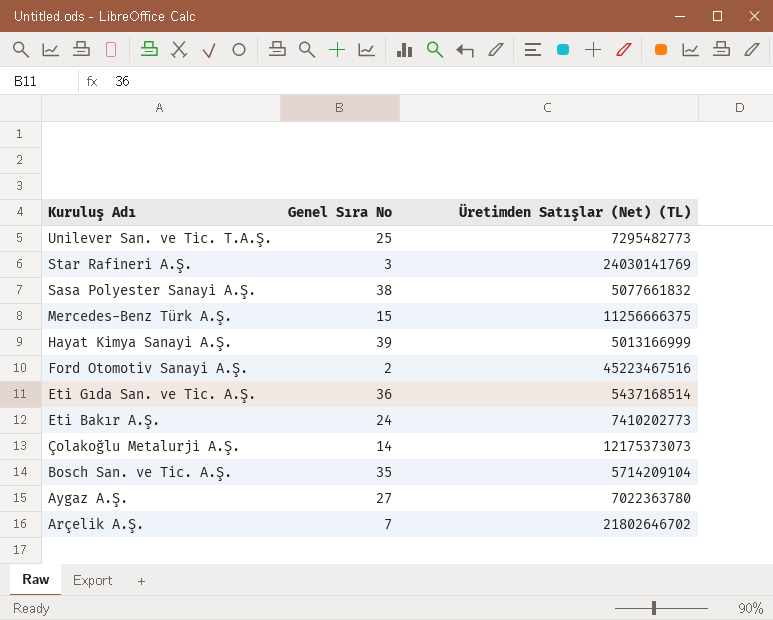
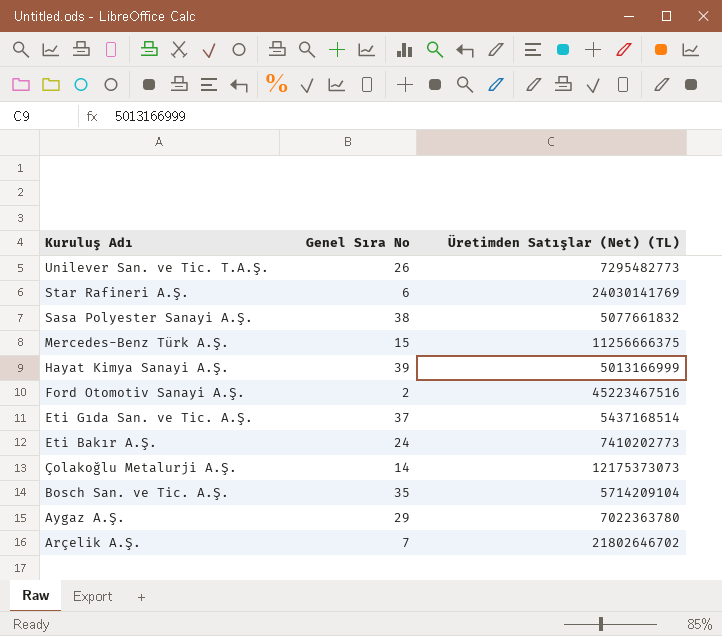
Unilever San. ve Tic. T.A.Ş. | Genel Sıra No: 25 -> 26
Star Rafineri A.Ş. | Genel Sıra No: 3 -> 6
Eti Gıda San. ve Tic. A.Ş. | Genel Sıra No: 36 -> 37
Aygaz A.Ş. | Genel Sıra No: 27 -> 29

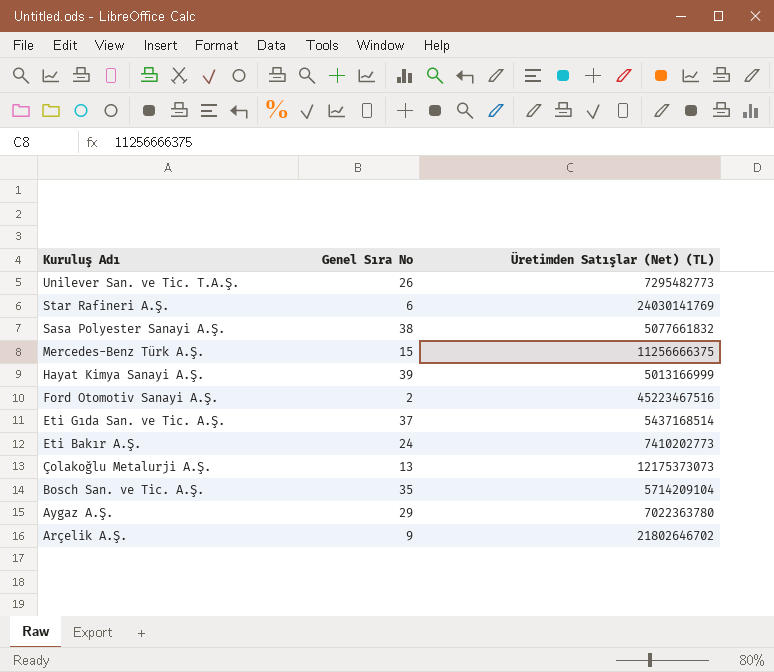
Çolakoğlu Metalurji A.Ş. | Genel Sıra No: 14 -> 13
Arçelik A.Ş. | Genel Sıra No: 7 -> 9

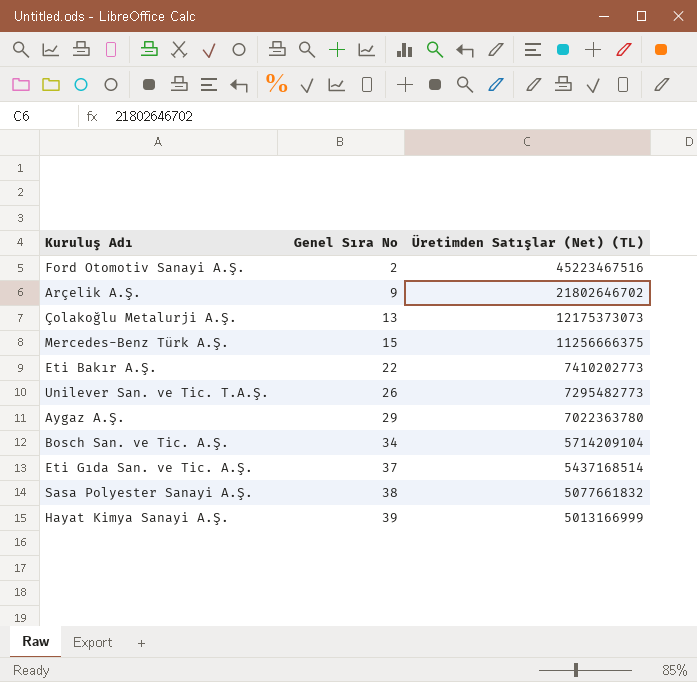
row order: Kuruluş Adı descending -> Genel Sıra No ascending
row Star Rafineri A.Ş.: 6 | 24030141769 -> none
Eti Bakır A.Ş. | Genel Sıra No: 24 -> 22
Bosch San. ve Tic. A.Ş. | Genel Sıra No: 35 -> 34

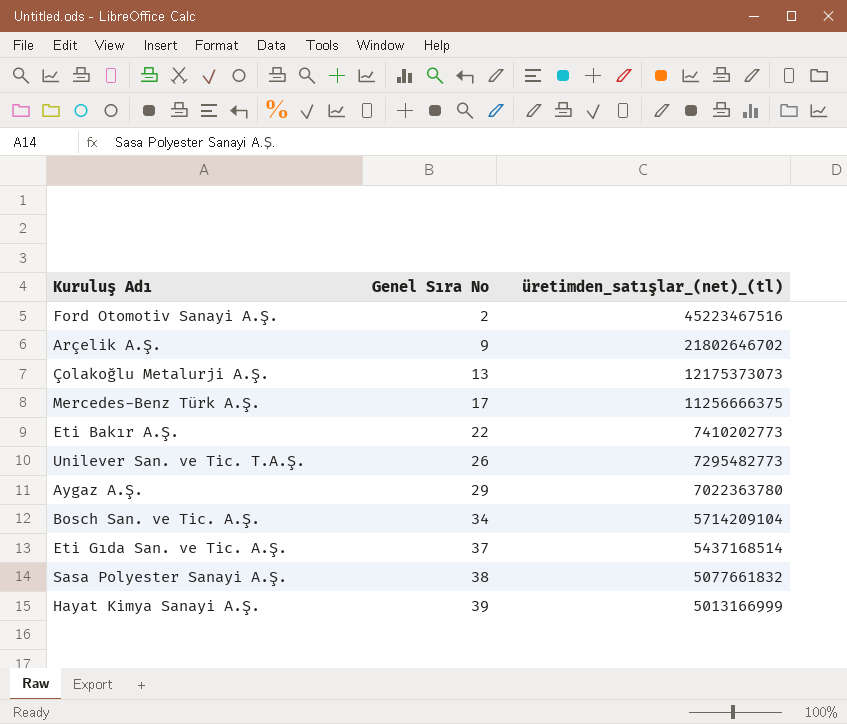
column name: Üretimden Satışlar (Net) (TL) -> üretimden_satışlar_(net)_(tl)
Mercedes-Benz Türk A.Ş. | Genel Sıra No: 15 -> 17

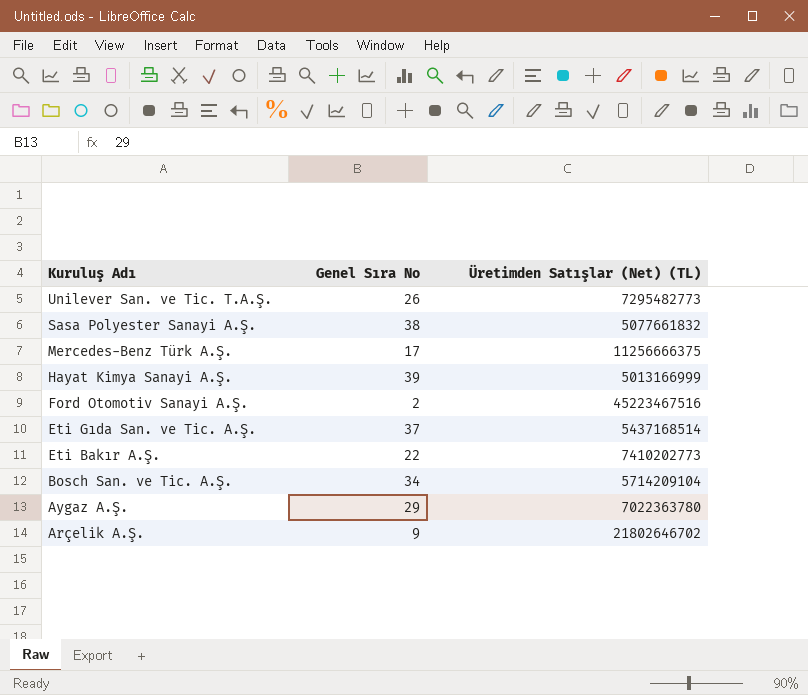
row order: Genel Sıra No ascending -> Kuruluş Adı descending
column name: üretimden_satışlar_(net)_(tl) -> Üretimden Satışlar (Net) (TL)
row Çolakoğlu Metalurji A.Ş.: 13 | 12175373073 -> none

